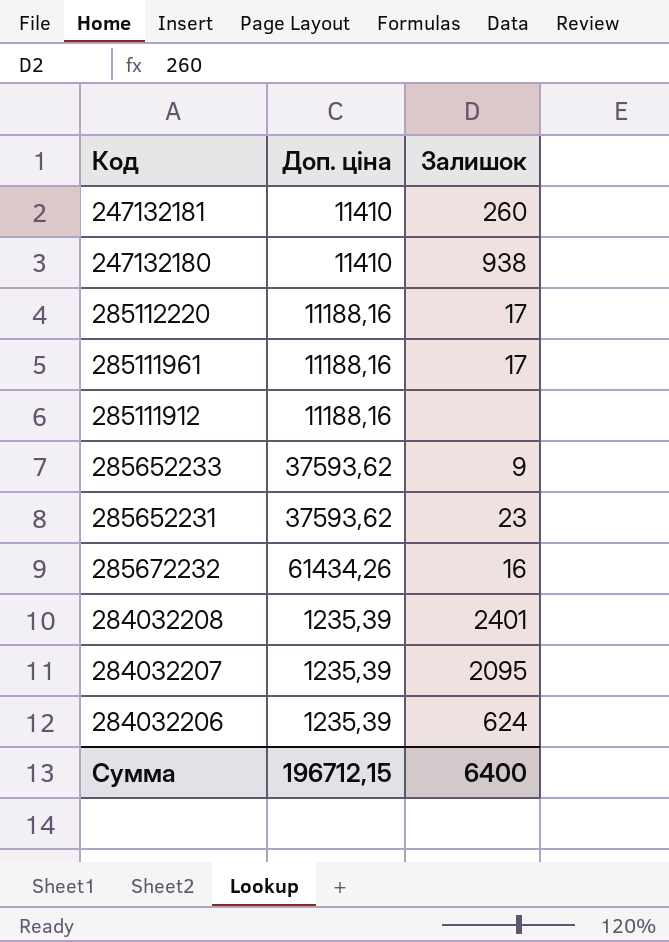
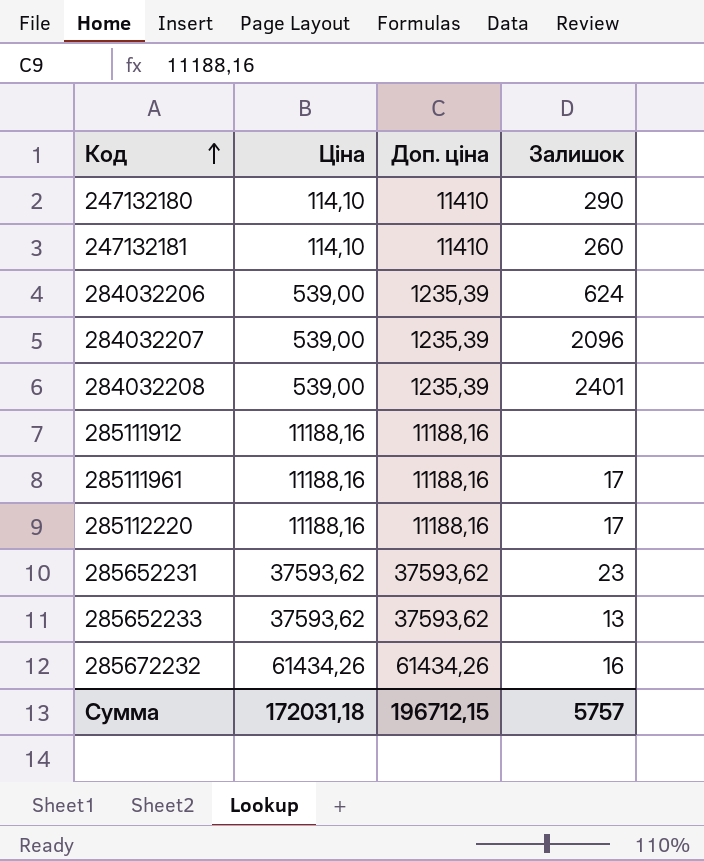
row order: none -> Код ascending
column Ціна | position: none -> 2
247132180 | Залишок: 938 -> 290
284032207 | Залишок: 2095 -> 2096
285652233 | Залишок: 9 -> 13
Сумма | Залишок: 6400 -> 5757

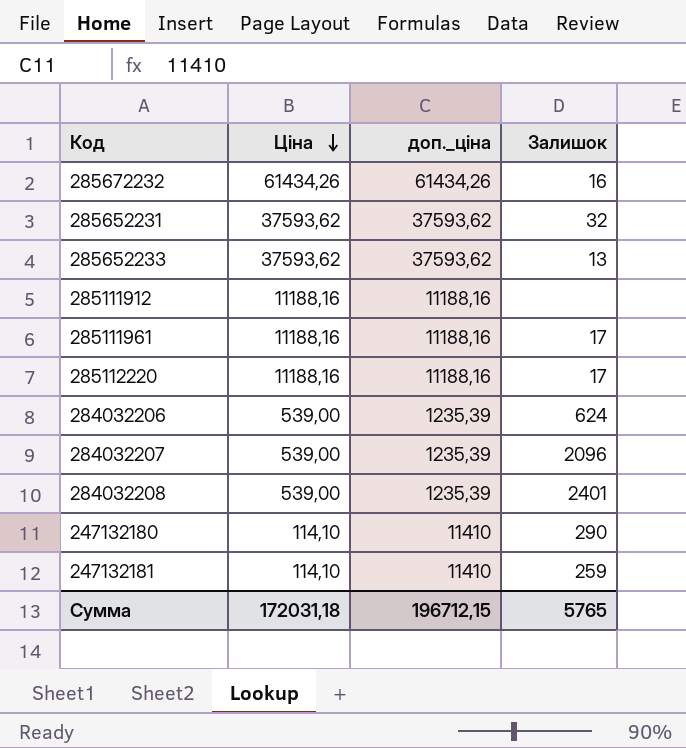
row order: Код ascending -> Ціна descending
column name: Доп. ціна -> доп._ціна
285652231 | Залишок: 23 -> 32
247132181 | Залишок: 260 -> 259
Сумма | Залишок: 5757 -> 5765

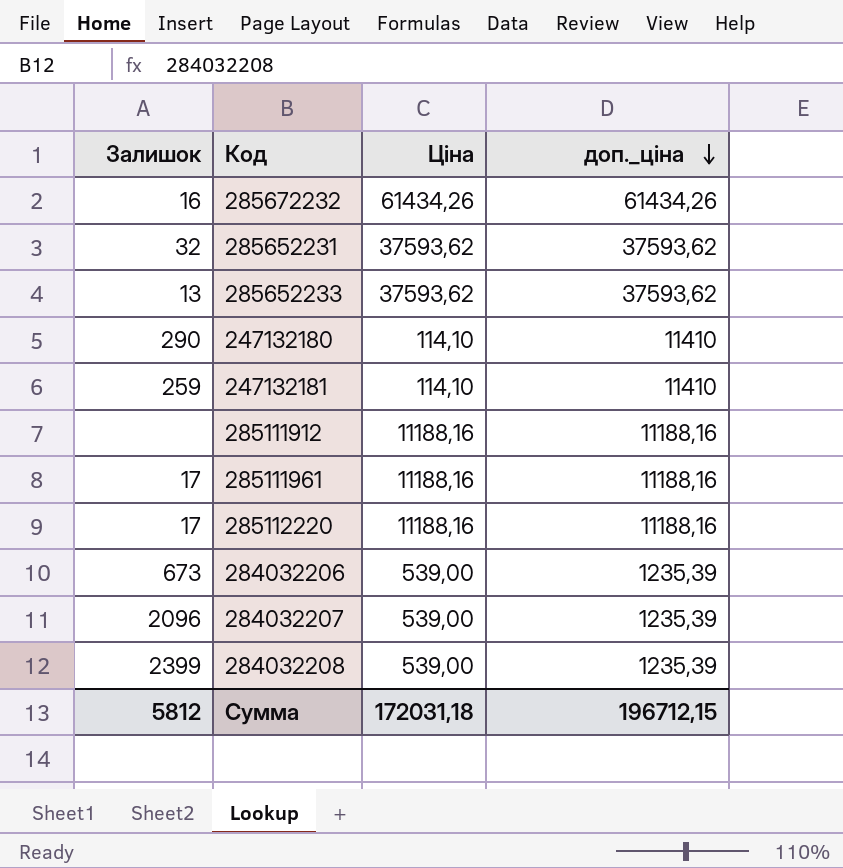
row order: Ціна descending -> доп._ціна descending
column Залишок | position: 4 -> 1
284032206 | Залишок: 624 -> 673
284032208 | Залишок: 2401 -> 2399
Сумма | Залишок: 5765 -> 5812

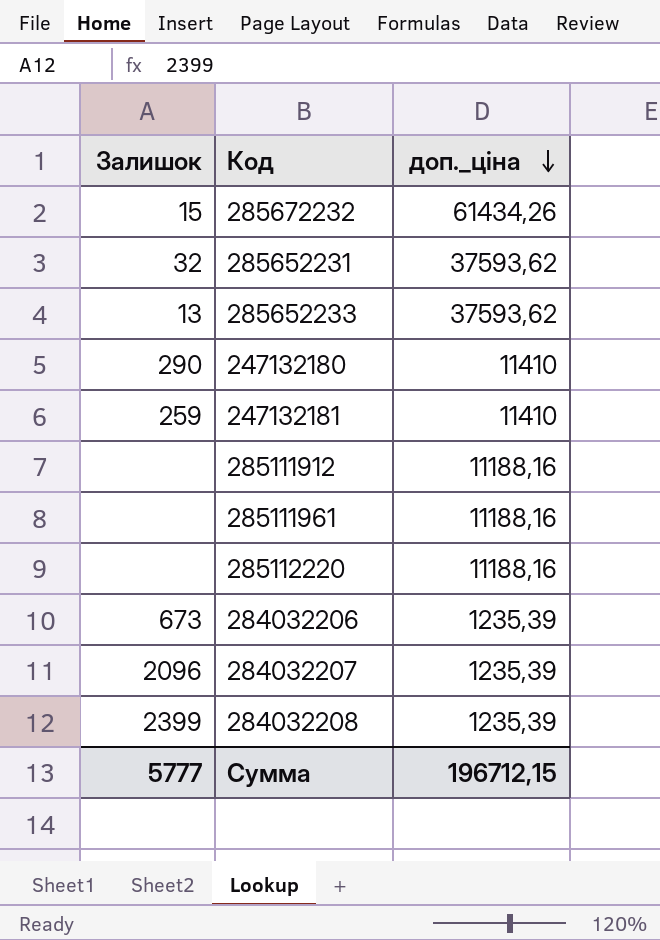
column Ціна | position: 3 -> none
285672232 | Залишок: 16 -> 15
285111961 | Залишок: 17 -> none
285112220 | Залишок: 17 -> none
Сумма | Залишок: 5812 -> 5777

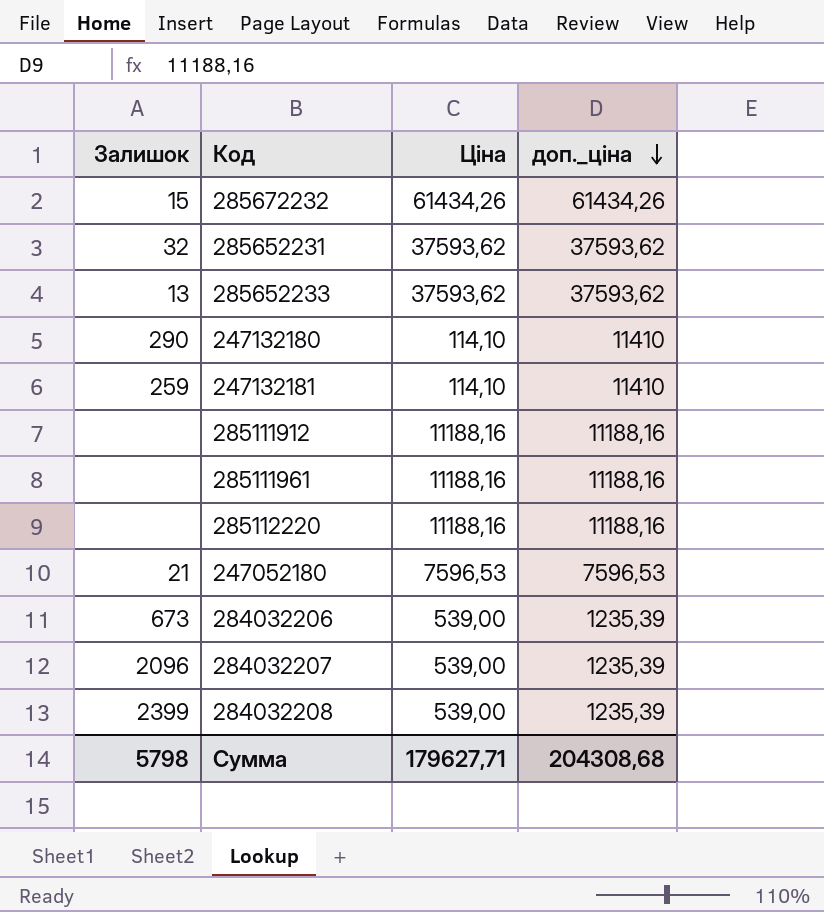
column Ціна | position: none -> 3
row 247052180: none -> 21 | 7596,53 | 7596,53
Сумма | Залишок: 5777 -> 5798
Сумма | доп._ціна: 196712,15 -> 204308,68

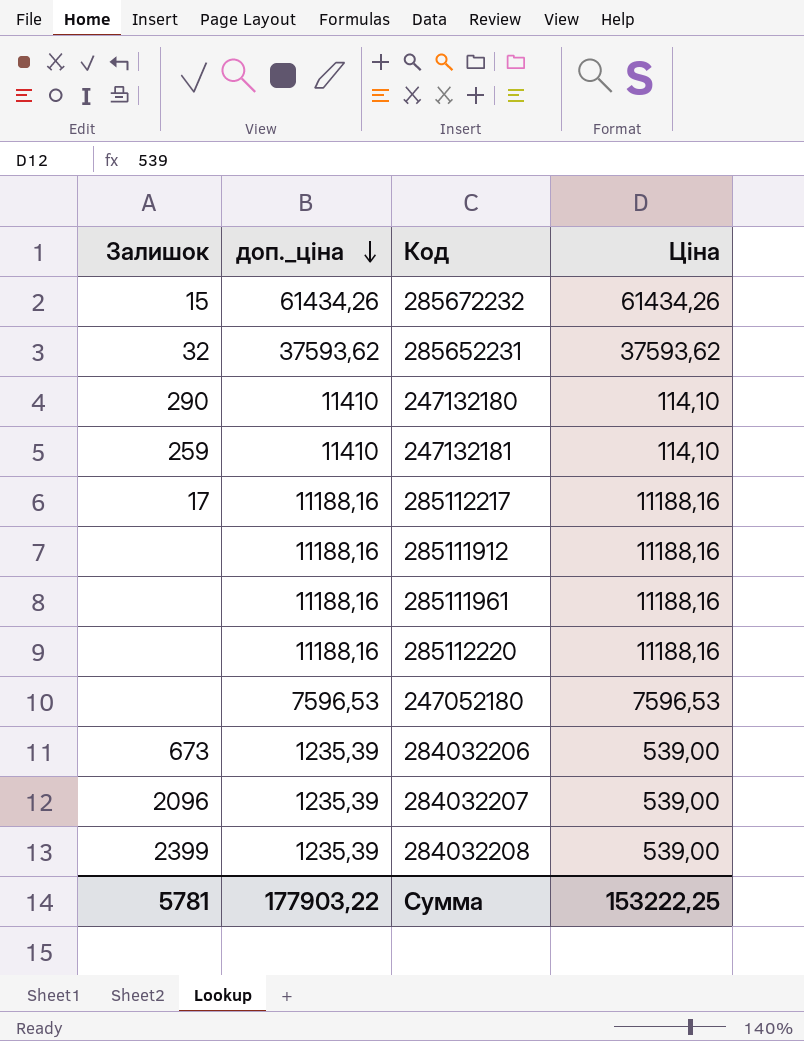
column доп._ціна | position: 4 -> 2
row 285652233: 13 | 37593,62 | 37593,62 -> none
row 285112217: none -> 17 | 11188,16 | 11188,16
247052180 | Залишок: 21 -> none
Сумма | Залишок: 5798 -> 5781
Сумма | доп._ціна: 204308,68 -> 177903,22
Сумма | Ціна: 179627,71 -> 153222,25

